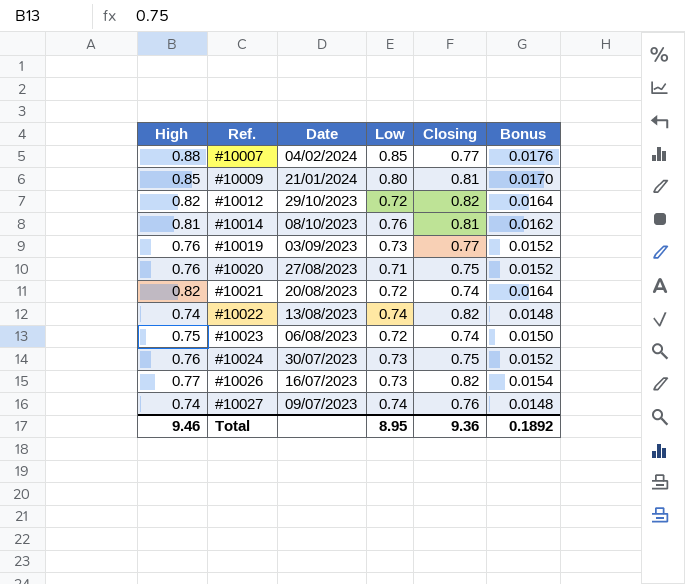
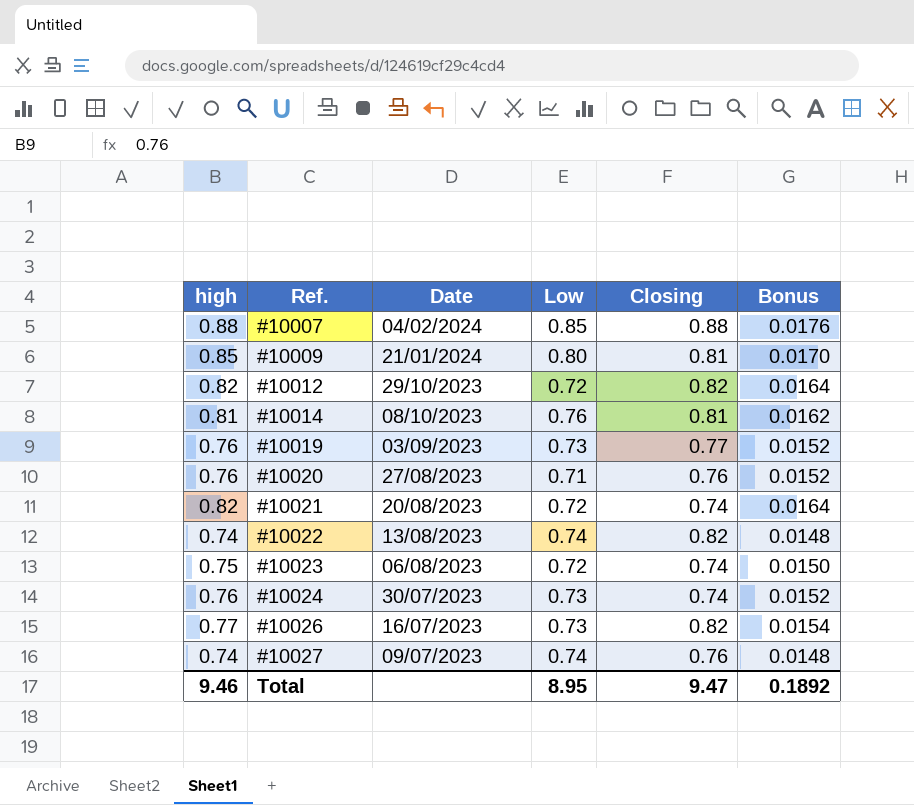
column name: High -> high
#10007 | Closing: 0.77 -> 0.88
#10020 | Closing: 0.75 -> 0.76
#10024 | Closing: 0.75 -> 0.74
Total | Closing: 9.36 -> 9.47

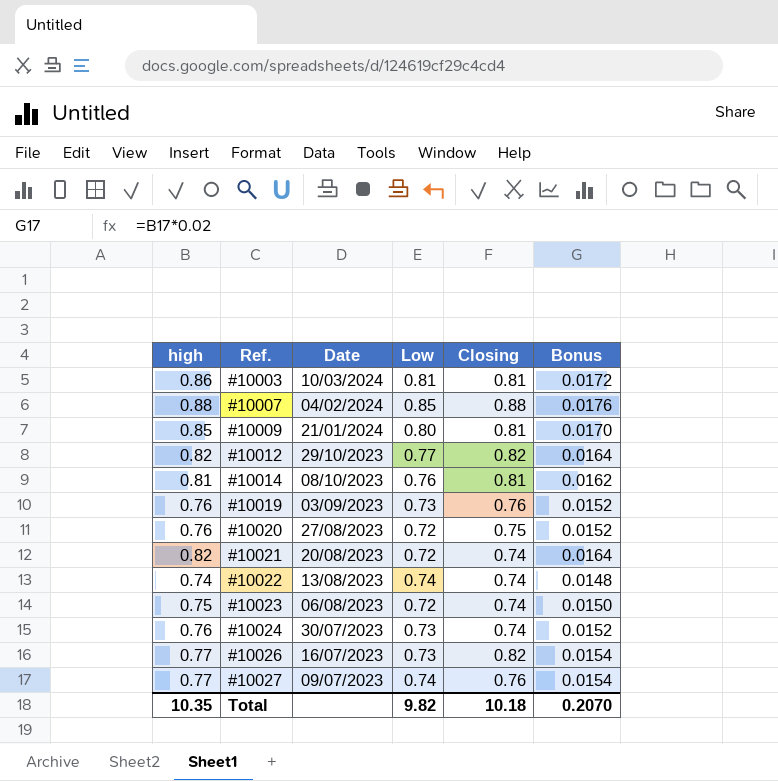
row #10003: none -> 0.86 | 10/03/2024 | 0.81 | 0.81 | 0.0172
#10012 | Low: 0.72 -> 0.77
#10019 | Closing: 0.77 -> 0.76
#10020 | Low: 0.71 -> 0.72
#10020 | Closing: 0.76 -> 0.75
#10022 | Closing: 0.82 -> 0.74
#10027 | high: 0.74 -> 0.77
#10027 | Bonus: 0.0148 -> 0.0154
Total | high: 9.46 -> 10.35
Total | Low: 8.95 -> 9.82
Total | Closing: 9.47 -> 10.18
Total | Bonus: 0.1892 -> 0.2070

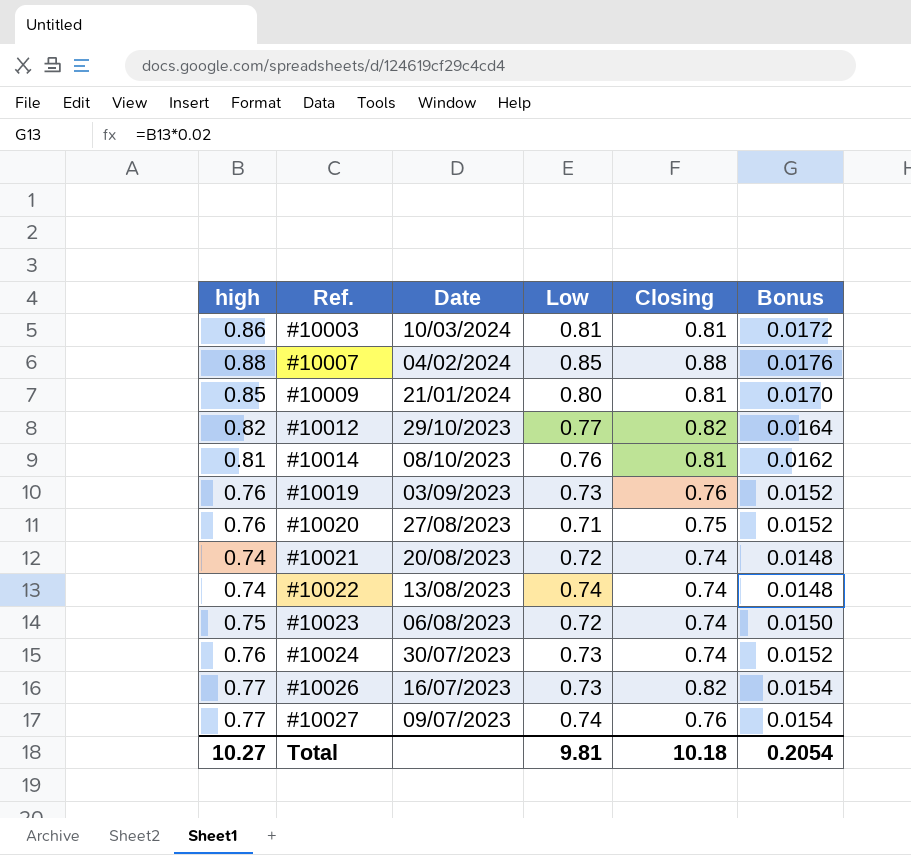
#10020 | Low: 0.72 -> 0.71
#10021 | high: 0.82 -> 0.74
#10021 | Bonus: 0.0164 -> 0.0148
Total | high: 10.35 -> 10.27
Total | Low: 9.82 -> 9.81
Total | Bonus: 0.2070 -> 0.2054

